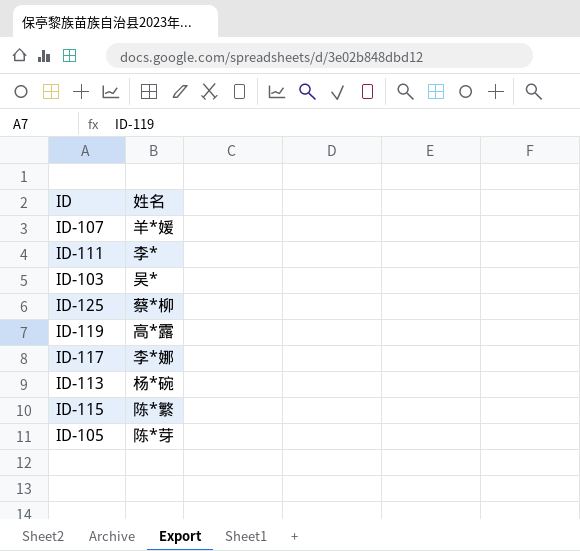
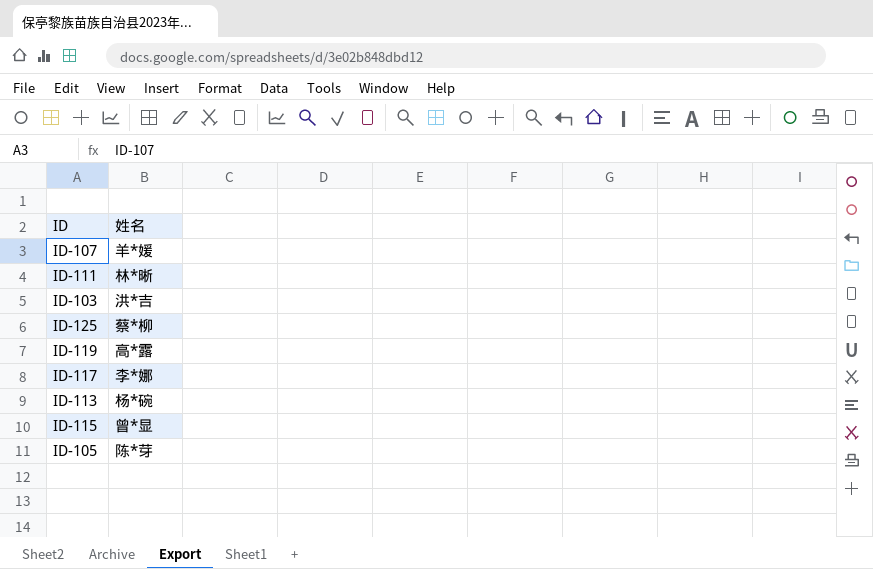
ID-111 | 姓名: 李* -> 林*晰
ID-103 | 姓名: 吴* -> 洪*吉
ID-115 | 姓名: 陈*繁 -> 曾*显

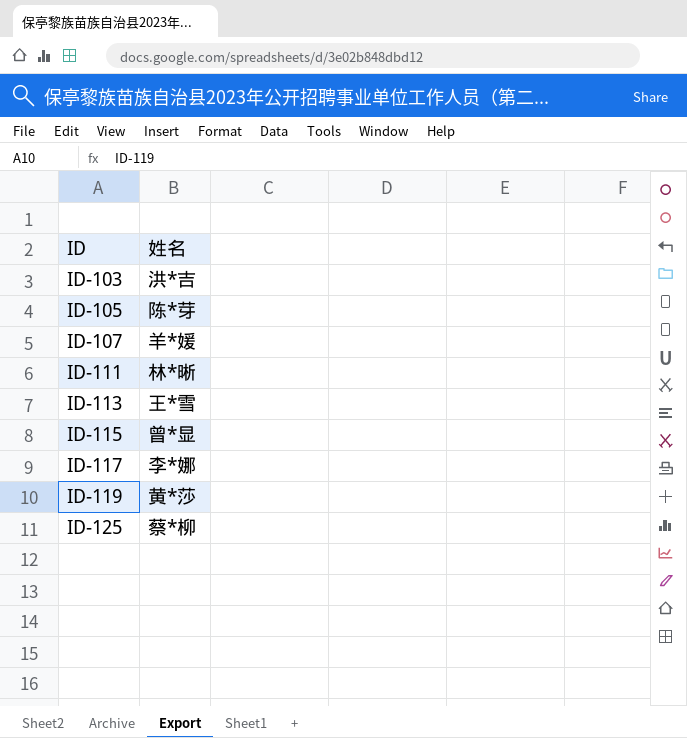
row order: none -> ID ascending
ID-113 | 姓名: 杨*碗 -> 王*雪
ID-119 | 姓名: 高*露 -> 黄*莎

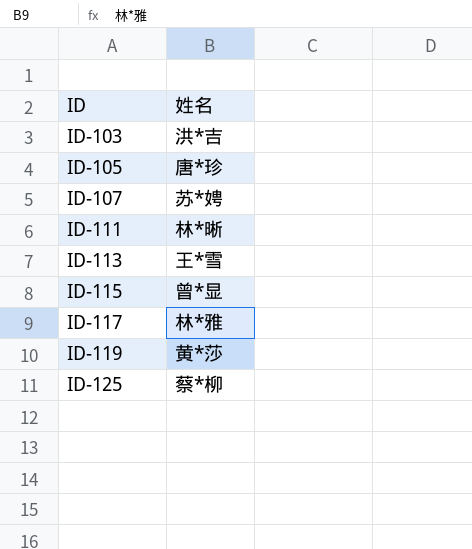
ID-105 | 姓名: 陈*芽 -> 唐*珍
ID-107 | 姓名: 羊*媛 -> 苏*娉
ID-117 | 姓名: 李*娜 -> 林*雅

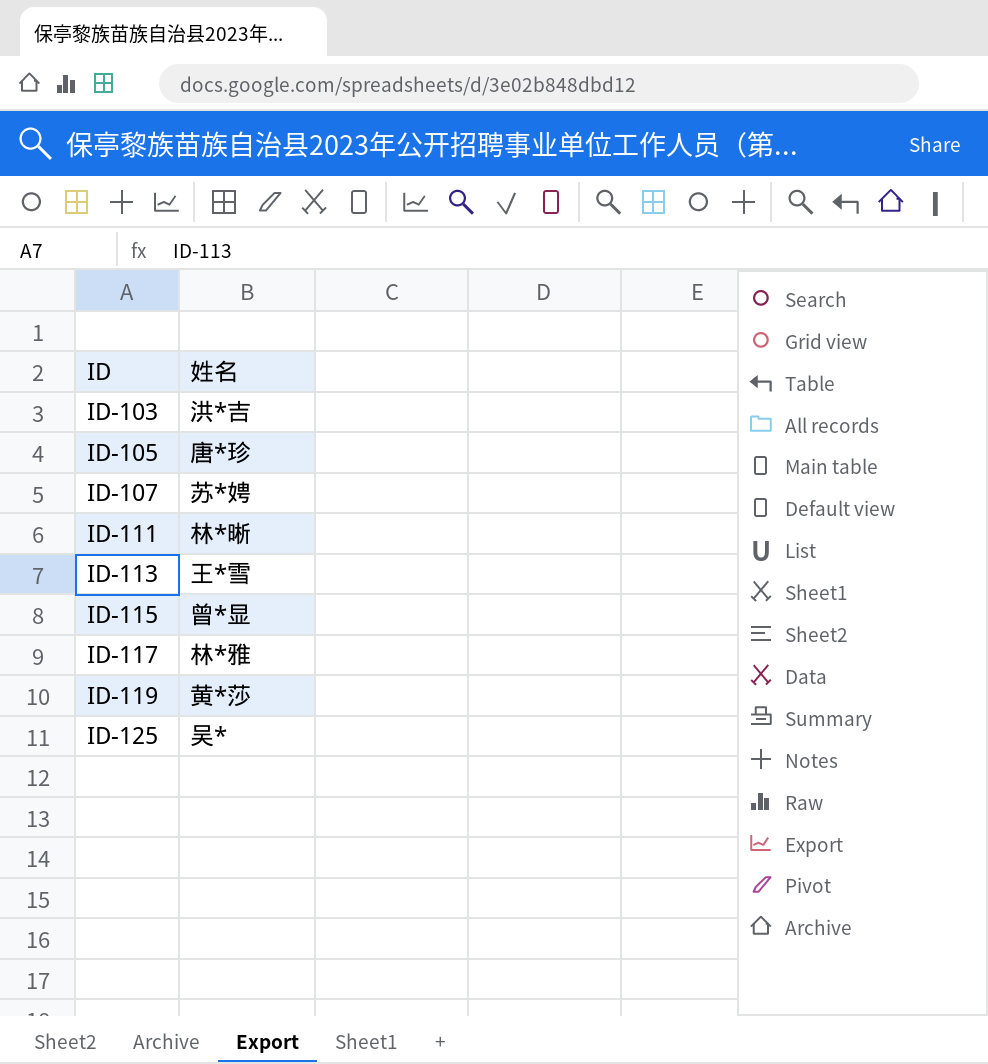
ID-125 | 姓名: 蔡*柳 -> 吴*

